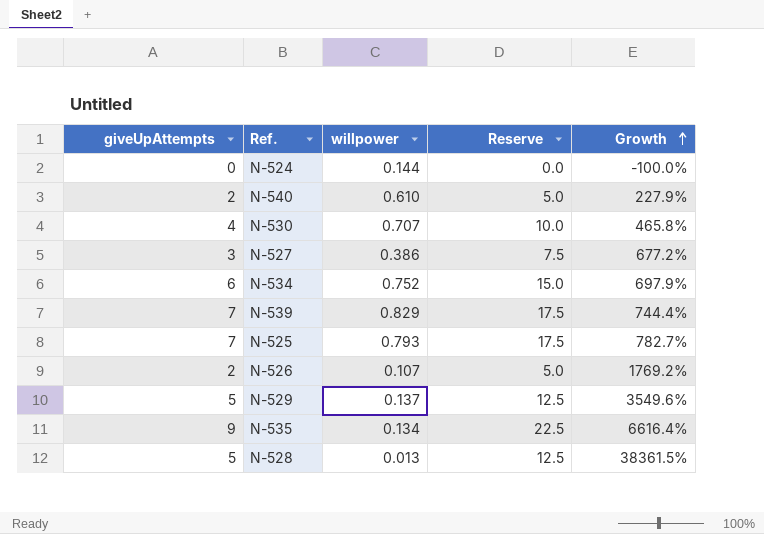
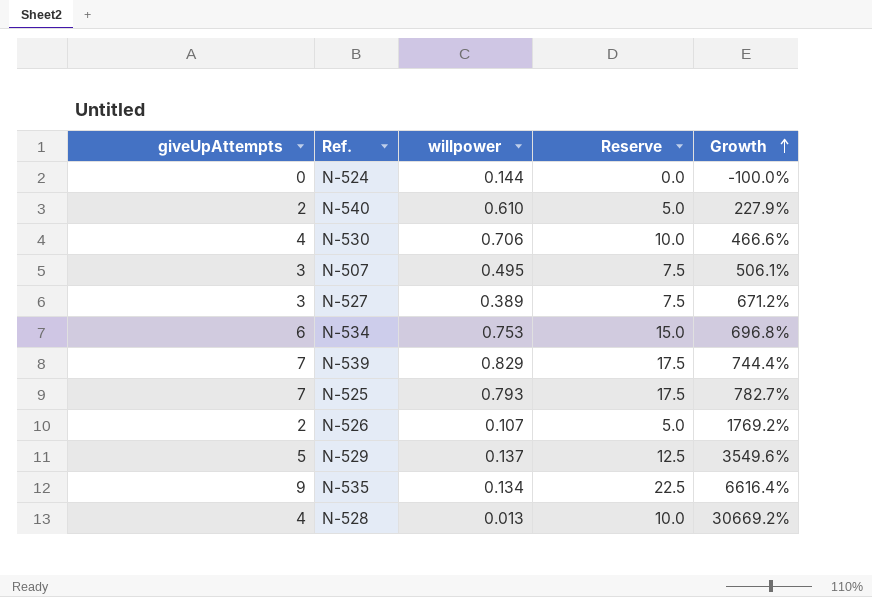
N-530 | willpower: 0.707 -> 0.706
N-530 | Growth: 465.8% -> 466.6%
row N-507: none -> 3 | 0.495 | 7.5 | 506.1%
N-527 | willpower: 0.386 -> 0.389
N-527 | Growth: 677.2% -> 671.2%
N-534 | willpower: 0.752 -> 0.753
N-534 | Growth: 697.9% -> 696.8%
N-528 | giveUpAttempts: 5 -> 4
N-528 | Reserve: 12.5 -> 10.0
N-528 | Growth: 38361.5% -> 30669.2%

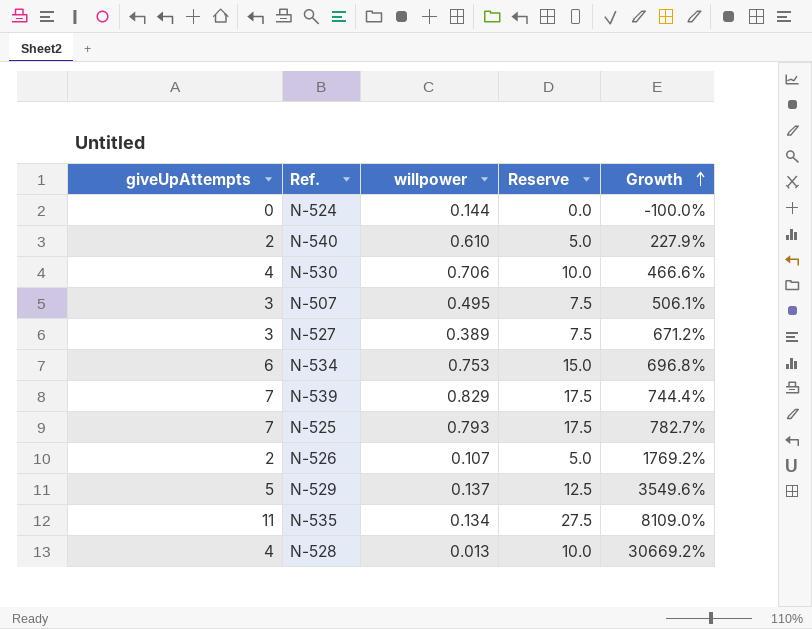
N-535 | giveUpAttempts: 9 -> 11
N-535 | Reserve: 22.5 -> 27.5
N-535 | Growth: 6616.4% -> 8109.0%

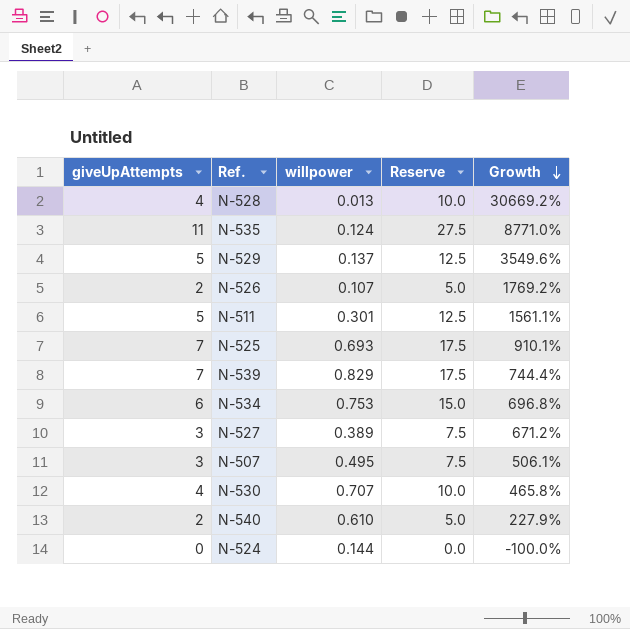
row order: Growth ascending -> Growth descending
N-535 | willpower: 0.134 -> 0.124
N-535 | Growth: 8109.0% -> 8771.0%
row N-511: none -> 5 | 0.301 | 12.5 | 1561.1%
N-525 | willpower: 0.793 -> 0.693
N-525 | Growth: 782.7% -> 910.1%
N-530 | willpower: 0.706 -> 0.707
N-530 | Growth: 466.6% -> 465.8%

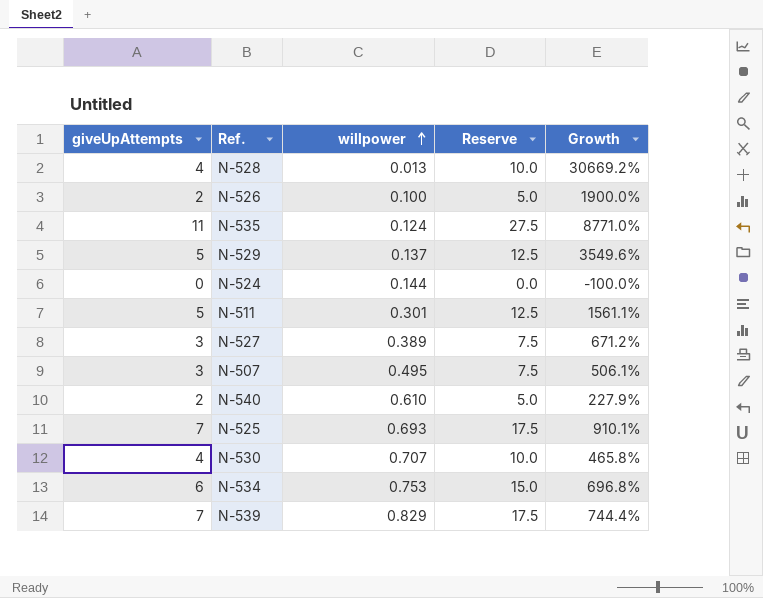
row order: Growth descending -> willpower ascending
N-526 | willpower: 0.107 -> 0.100
N-526 | Growth: 1769.2% -> 1900.0%

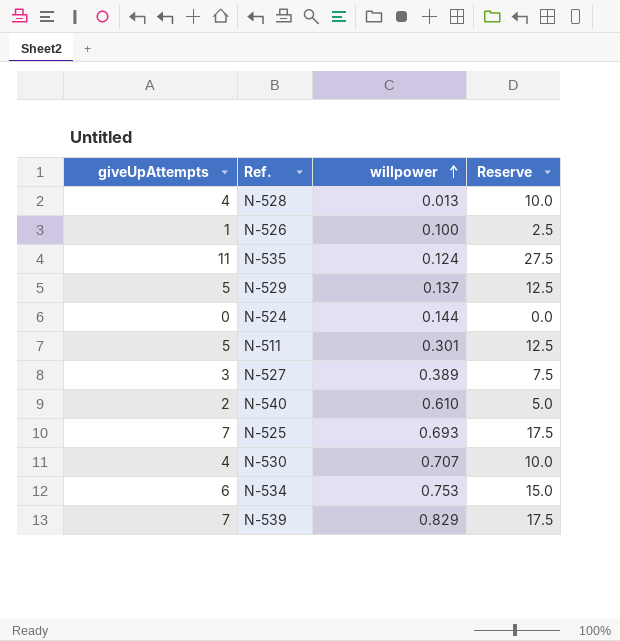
column Growth | formula: ([giveUpAttempts] - [willpower]) / [willpower] -> none
row N-507: 3 | 0.495 | 7.5 | 506.1% -> none
N-526 | giveUpAttempts: 2 -> 1
N-526 | Reserve: 5.0 -> 2.5

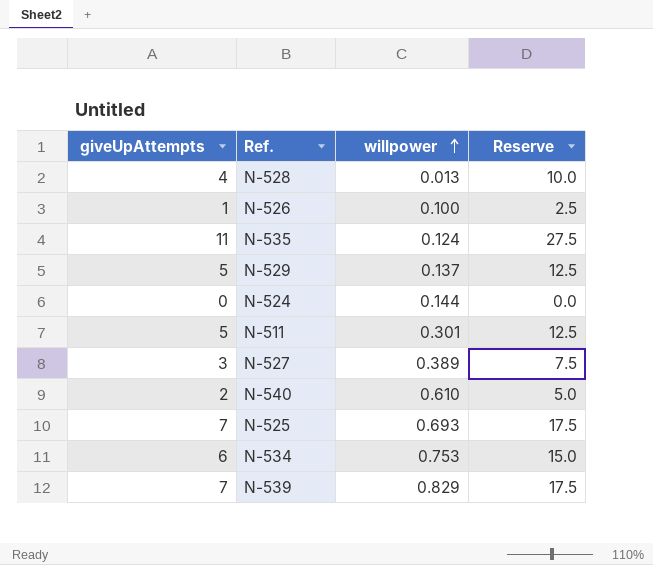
row N-530: 4 | 0.707 | 10.0 -> none

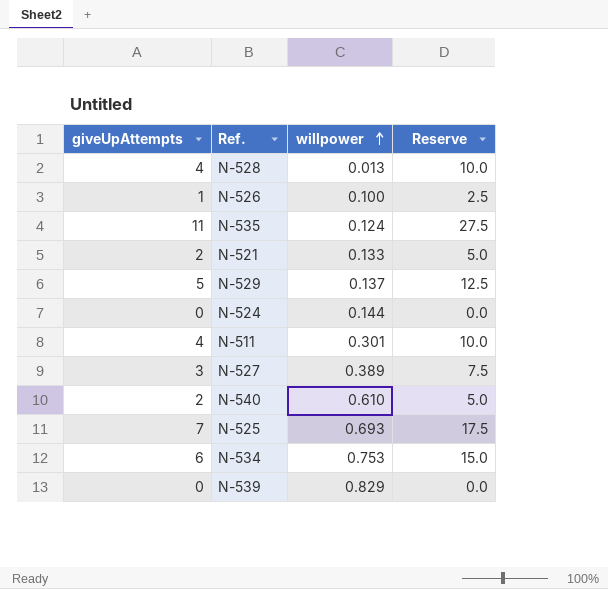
row N-521: none -> 2 | 0.133 | 5.0
N-511 | giveUpAttempts: 5 -> 4
N-511 | Reserve: 12.5 -> 10.0
N-539 | giveUpAttempts: 7 -> 0
N-539 | Reserve: 17.5 -> 0.0

